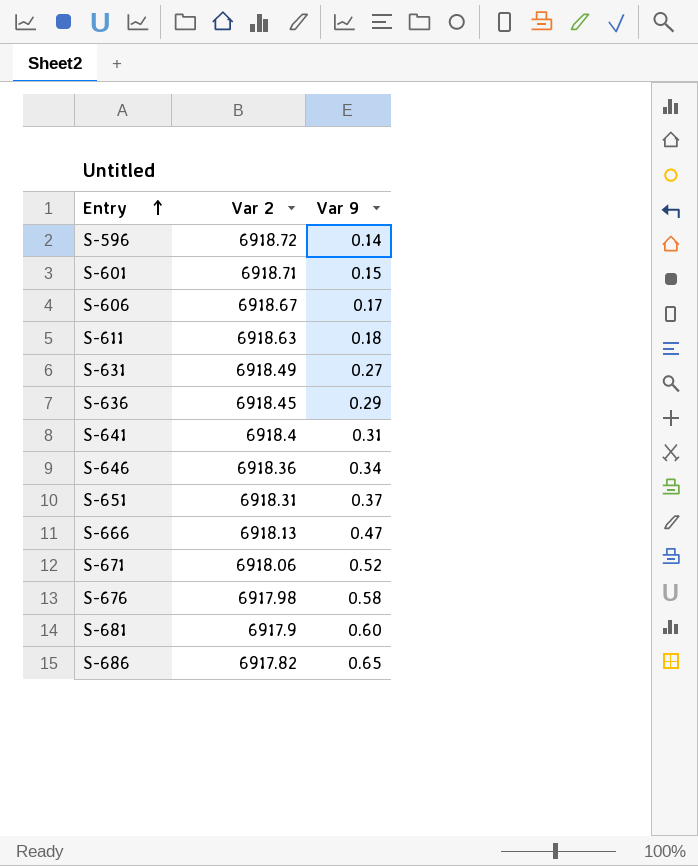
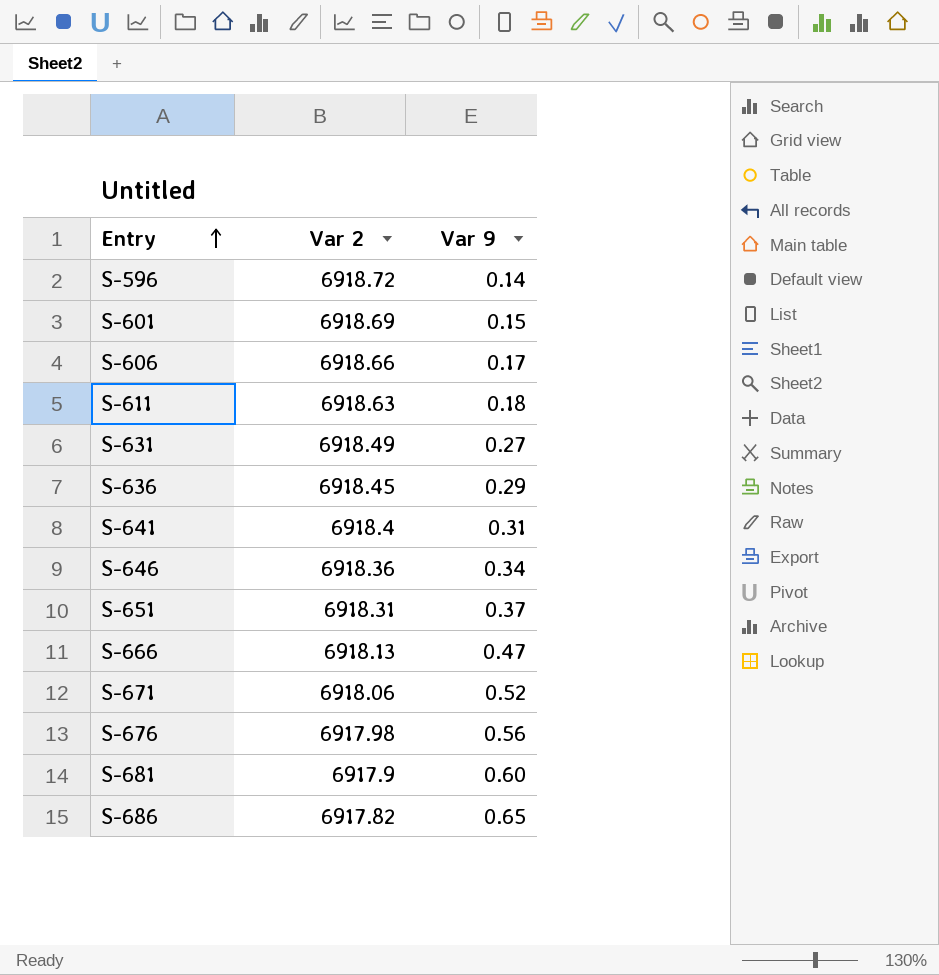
S-601 | Var 2: 6918.71 -> 6918.69
S-606 | Var 2: 6918.67 -> 6918.66
S-676 | Var 9: 0.58 -> 0.56

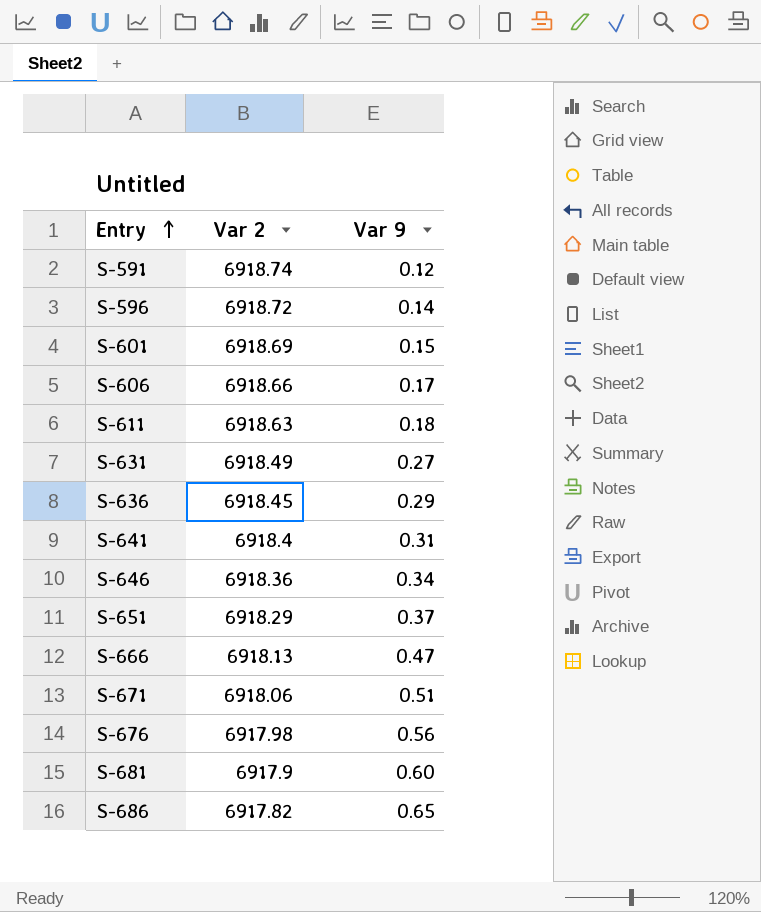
row S-591: none -> 6918.74 | 0.12
S-651 | Var 2: 6918.31 -> 6918.29
S-671 | Var 9: 0.52 -> 0.51

